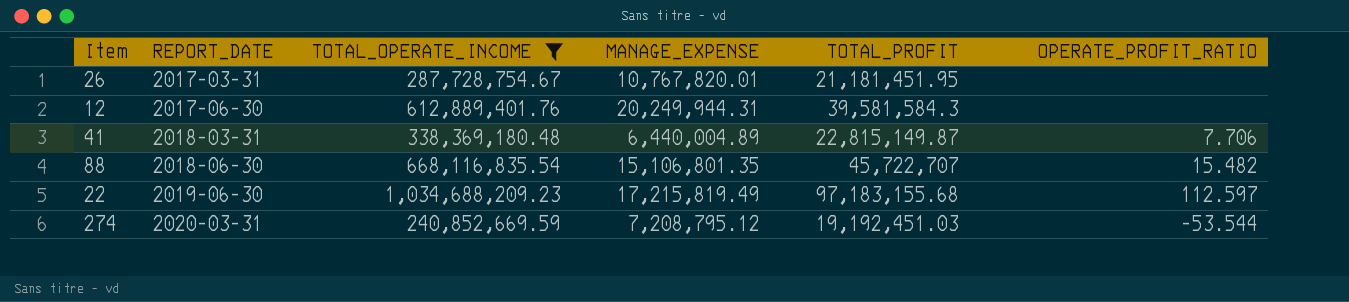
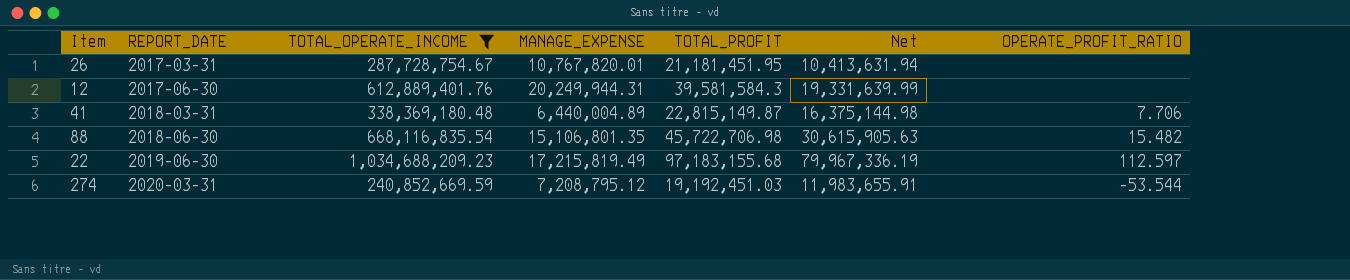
column Net | formula: none -> [TOTAL_PROFIT] - [MANAGE_EXPENSE]
88 | TOTAL_PROFIT: 45,722,707 -> 45,722,706.98

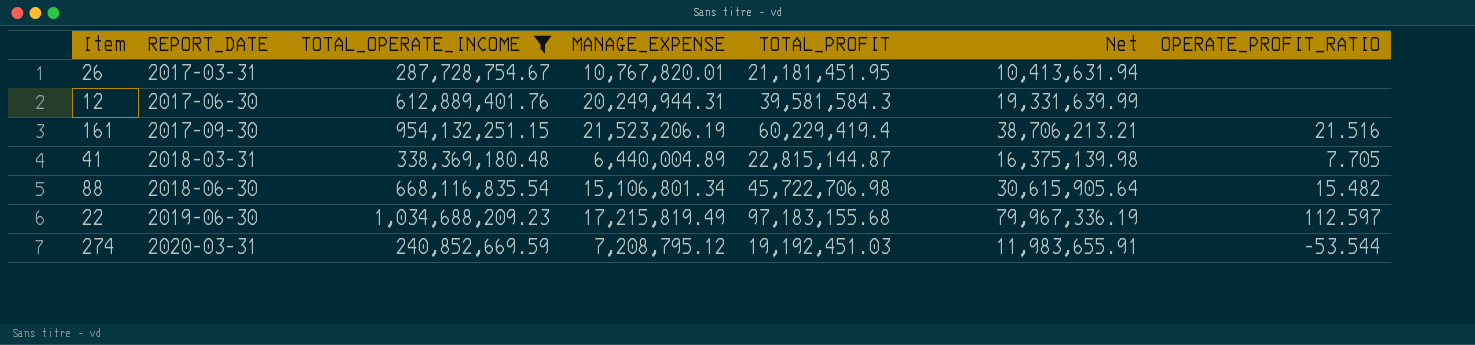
row 161: none -> 2017-09-30 | 954,132,251.15 | 21,523,206.19 | 60,229,419.4 | 38,706,213.21 | 21.516
41 | TOTAL_PROFIT: 22,815,149.87 -> 22,815,144.87
41 | Net: 16,375,144.98 -> 16,375,139.98
41 | OPERATE_PROFIT_RATIO: 7.706 -> 7.705
88 | MANAGE_EXPENSE: 15,106,801.35 -> 15,106,801.34
88 | Net: 30,615,905.63 -> 30,615,905.64

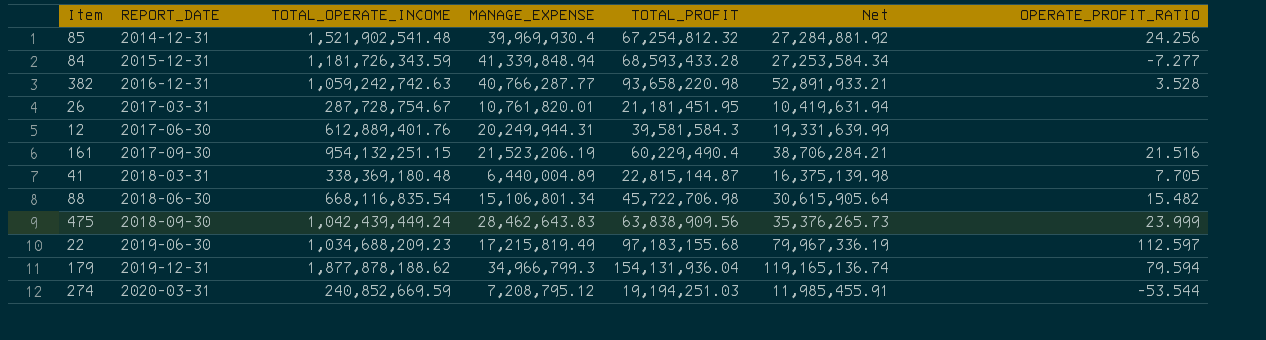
filter: TOTAL_OPERATE_INCOME <= 1,034,688,209.23 -> none
26 | MANAGE_EXPENSE: 10,767,820.01 -> 10,761,820.01
26 | Net: 10,413,631.94 -> 10,419,631.94
161 | TOTAL_PROFIT: 60,229,419.4 -> 60,229,490.4
161 | Net: 38,706,213.21 -> 38,706,284.21
274 | TOTAL_PROFIT: 19,192,451.03 -> 19,194,251.03
274 | Net: 11,983,655.91 -> 11,985,455.91

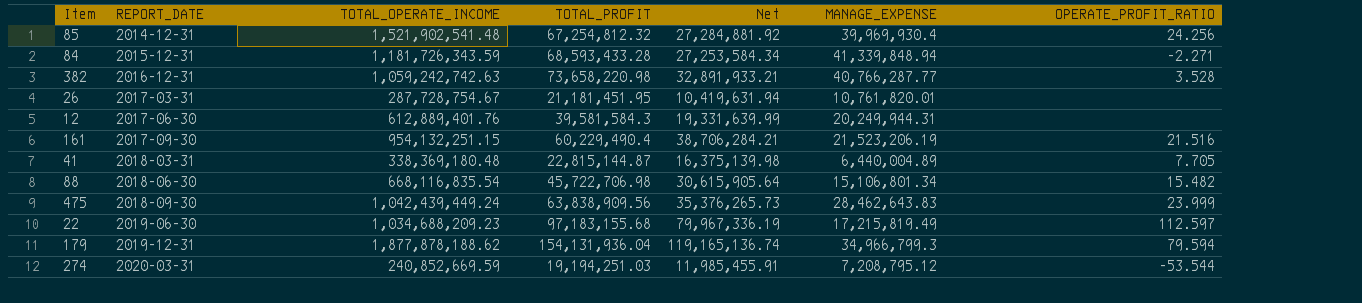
column MANAGE_EXPENSE | position: 4 -> 6
84 | OPERATE_PROFIT_RATIO: -7.277 -> -2.271
382 | TOTAL_PROFIT: 93,658,220.98 -> 73,658,220.98
382 | Net: 52,891,933.21 -> 32,891,933.21

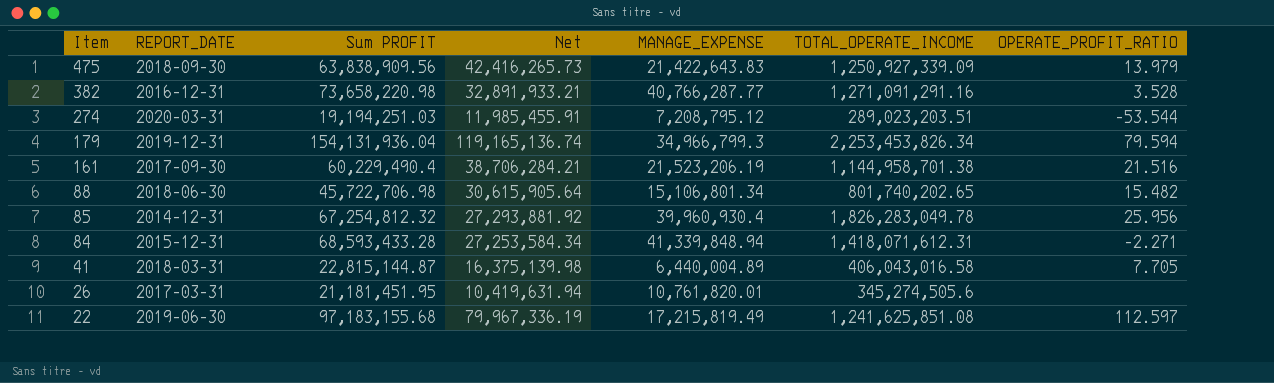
row order: REPORT_DATE ascending -> Item descending
column name: TOTAL_PROFIT -> Sum PROFIT
column TOTAL_OPERATE_INCOME | position: 3 -> 6
row 12: 2017-06-30 | 612,889,401.76 | 39,581,584.3 | 19,331,639.99 | 20,249,944.31 | none -> none
475 | Net: 35,376,265.73 -> 42,416,265.73
475 | MANAGE_EXPENSE: 28,462,643.83 -> 21,422,643.83
475 | TOTAL_OPERATE_INCOME: 1,042,439,449.24 -> 1,250,927,339.09
475 | OPERATE_PROFIT_RATIO: 23.999 -> 13.979
382 | TOTAL_OPERATE_INCOME: 1,059,242,742.63 -> 1,271,091,291.16
274 | TOTAL_OPERATE_INCOME: 240,852,669.59 -> 289,023,203.51
179 | TOTAL_OPERATE_INCOME: 1,877,878,188.62 -> 2,253,453,826.34
161 | TOTAL_OPERATE_INCOME: 954,132,251.15 -> 1,144,958,701.38
88 | TOTAL_OPERATE_INCOME: 668,116,835.54 -> 801,740,202.65
85 | Net: 27,284,881.92 -> 27,293,881.92
85 | MANAGE_EXPENSE: 39,969,930.4 -> 39,960,930.4
85 | TOTAL_OPERATE_INCOME: 1,521,902,541.48 -> 1,826,283,049.78
85 | OPERATE_PROFIT_RATIO: 24.256 -> 25.956
84 | TOTAL_OPERATE_INCOME: 1,181,726,343.59 -> 1,418,071,612.31
41 | TOTAL_OPERATE_INCOME: 338,369,180.48 -> 406,043,016.58
26 | TOTAL_OPERATE_INCOME: 287,728,754.67 -> 345,274,505.6
22 | TOTAL_OPERATE_INCOME: 1,034,688,209.23 -> 1,241,625,851.08

